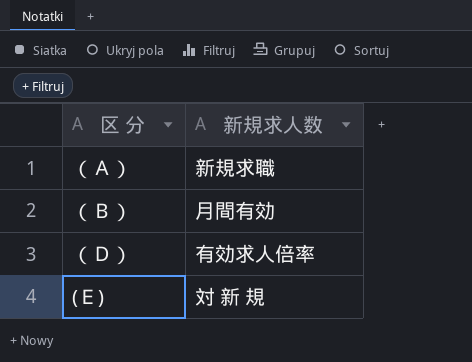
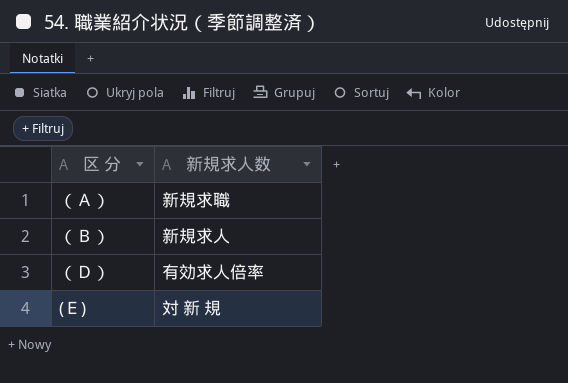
（Ｂ） | 新規求人数: 月間有効 -> 新規求人

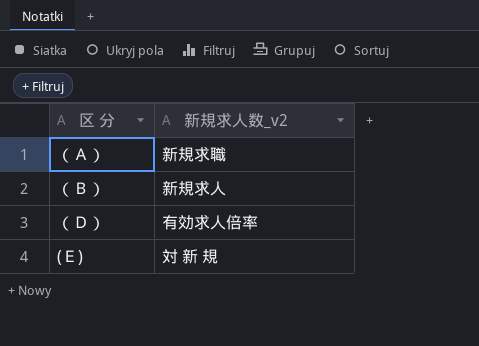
column name: 新規求人数 -> 新規求人数_v2

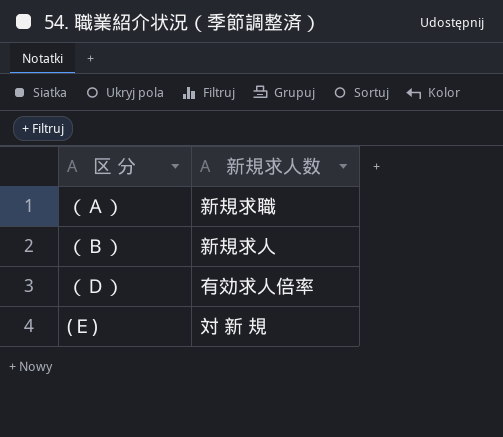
column name: 新規求人数_v2 -> 新規求人数

